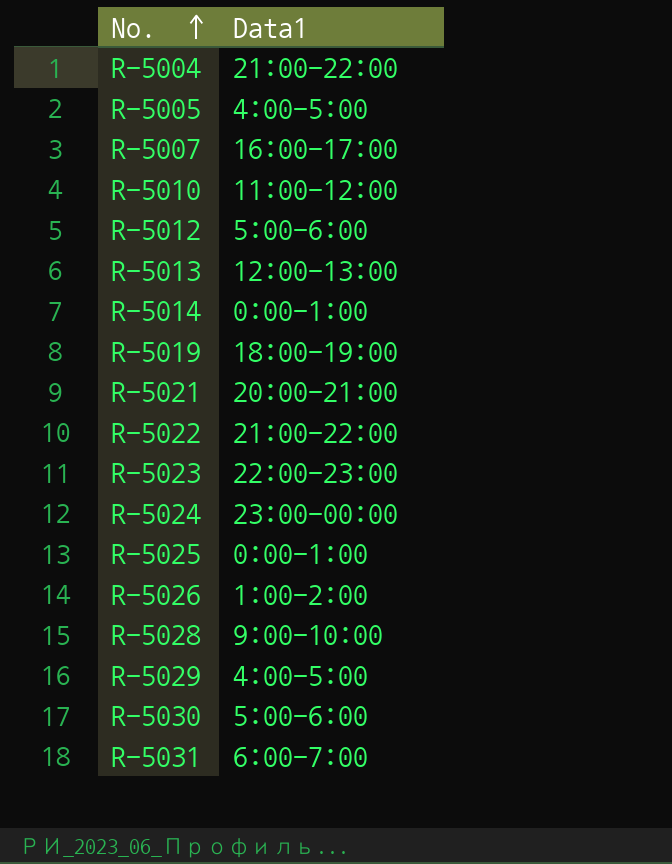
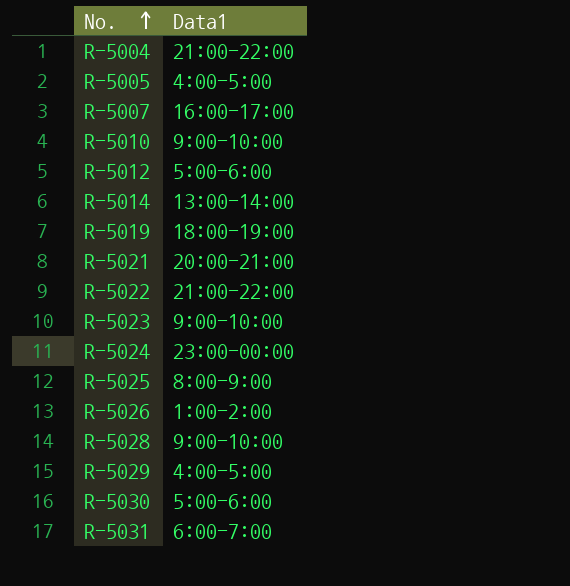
row R-5013: 12:00-13:00 -> none
R-5010 | Data1: 11:00-12:00 -> 9:00-10:00
R-5014 | Data1: 0:00-1:00 -> 13:00-14:00
R-5023 | Data1: 22:00-23:00 -> 9:00-10:00
R-5025 | Data1: 0:00-1:00 -> 8:00-9:00

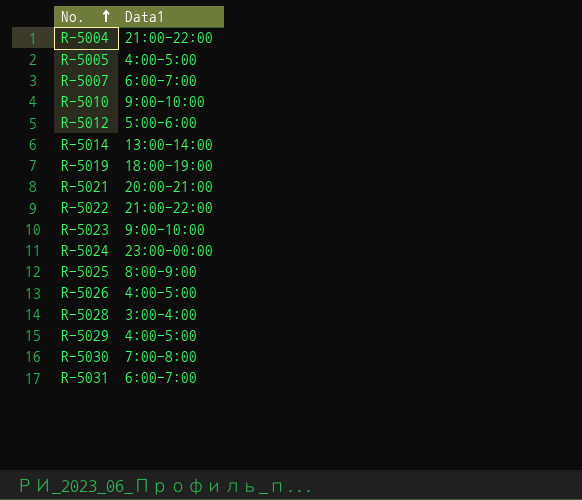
R-5007 | Data1: 16:00-17:00 -> 6:00-7:00
R-5026 | Data1: 1:00-2:00 -> 4:00-5:00
R-5028 | Data1: 9:00-10:00 -> 3:00-4:00
R-5030 | Data1: 5:00-6:00 -> 7:00-8:00

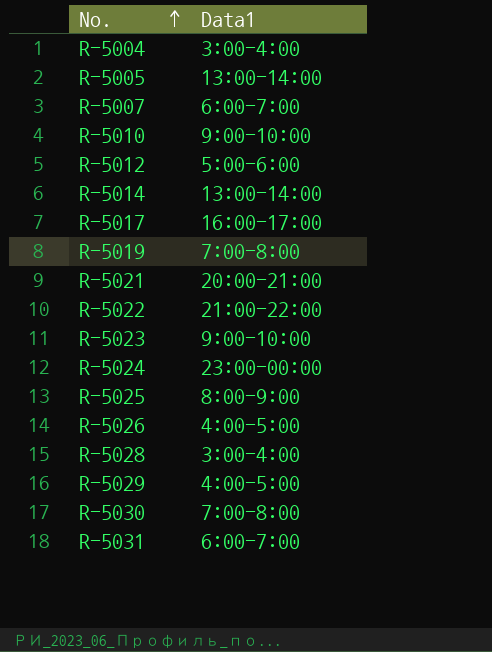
R-5004 | Data1: 21:00-22:00 -> 3:00-4:00
R-5005 | Data1: 4:00-5:00 -> 13:00-14:00
row R-5017: none -> 16:00-17:00
R-5019 | Data1: 18:00-19:00 -> 7:00-8:00

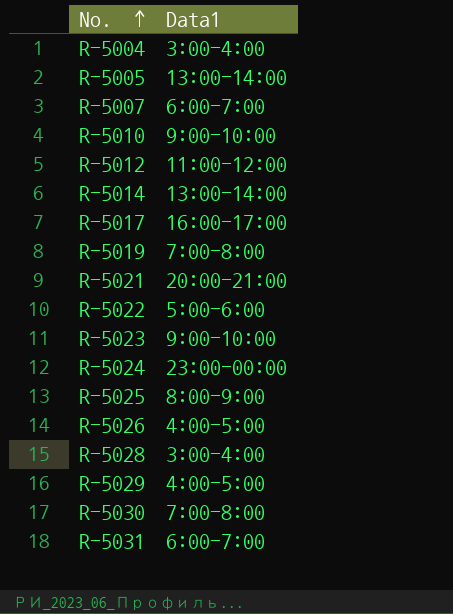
R-5012 | Data1: 5:00-6:00 -> 11:00-12:00
R-5022 | Data1: 21:00-22:00 -> 5:00-6:00

